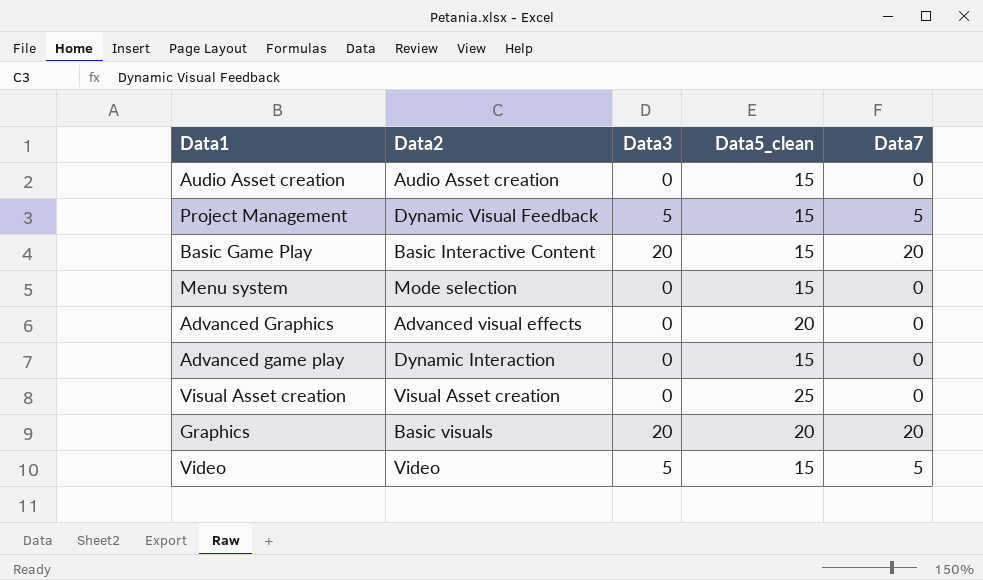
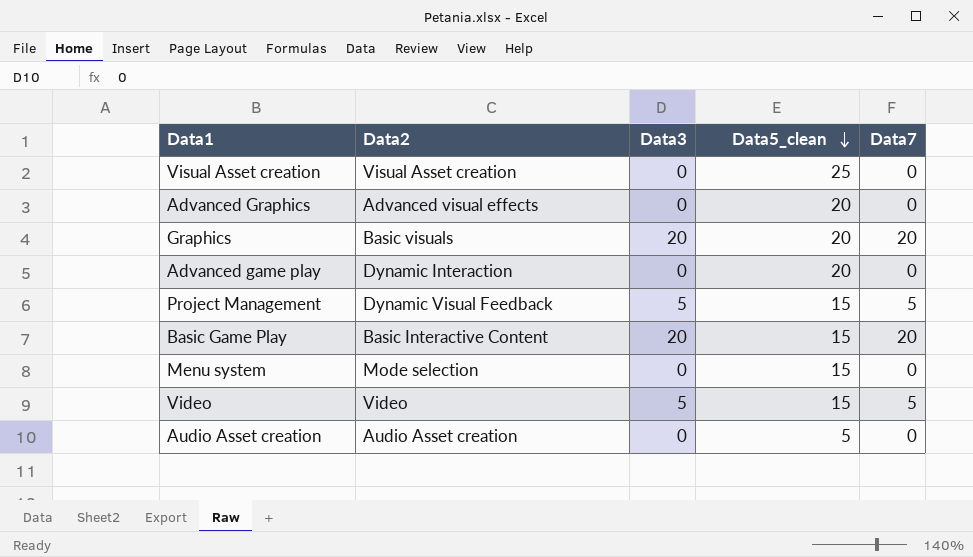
row order: none -> Data5_clean descending
Advanced game play | Data5_clean: 15 -> 20
Audio Asset creation | Data5_clean: 15 -> 5

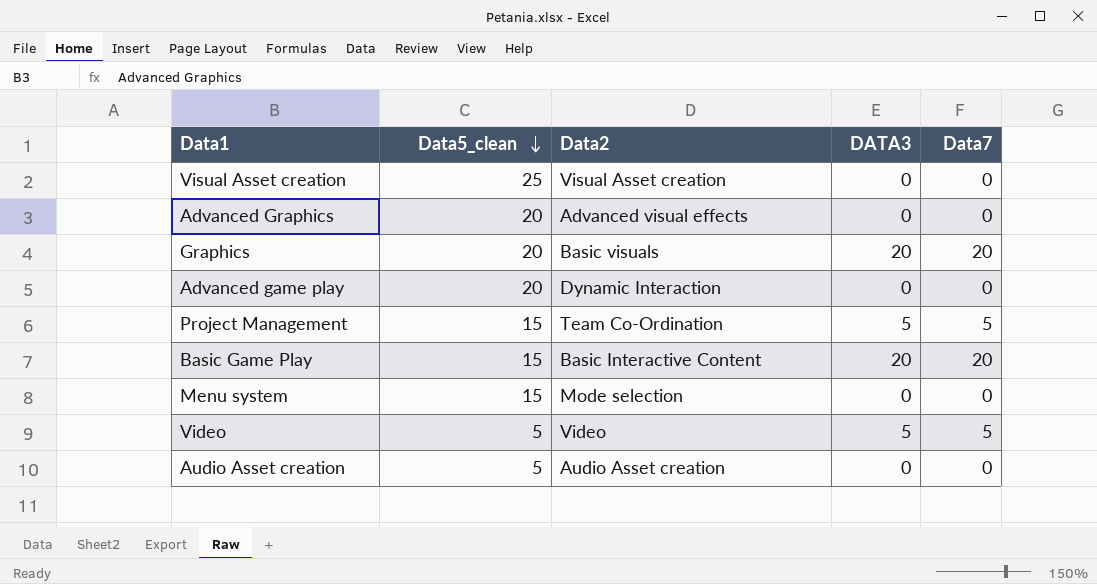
column Data5_clean | position: 4 -> 2
column name: Data3 -> DATA3
Project Management | Data2: Dynamic Visual Feedback -> Team Co-Ordination
Video | Data5_clean: 15 -> 5

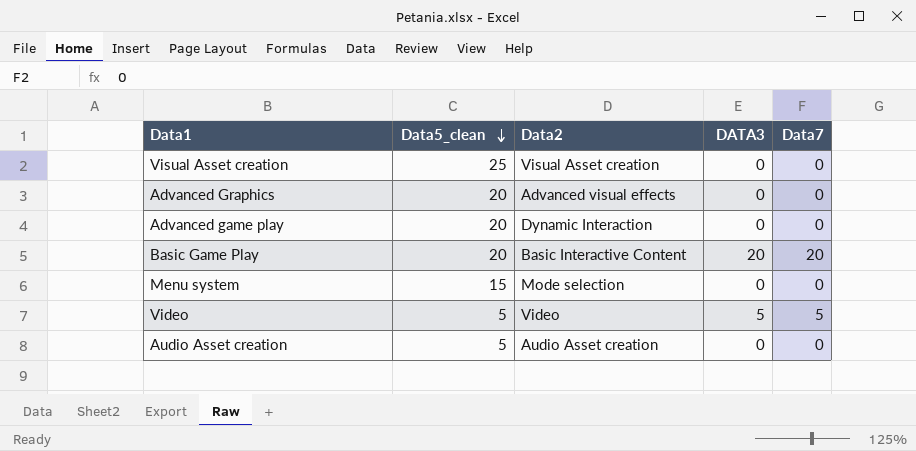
row Graphics: 20 | Basic visuals | 20 | 20 -> none
row Project Management: 15 | Team Co-Ordination | 5 | 5 -> none
Basic Game Play | Data5_clean: 15 -> 20

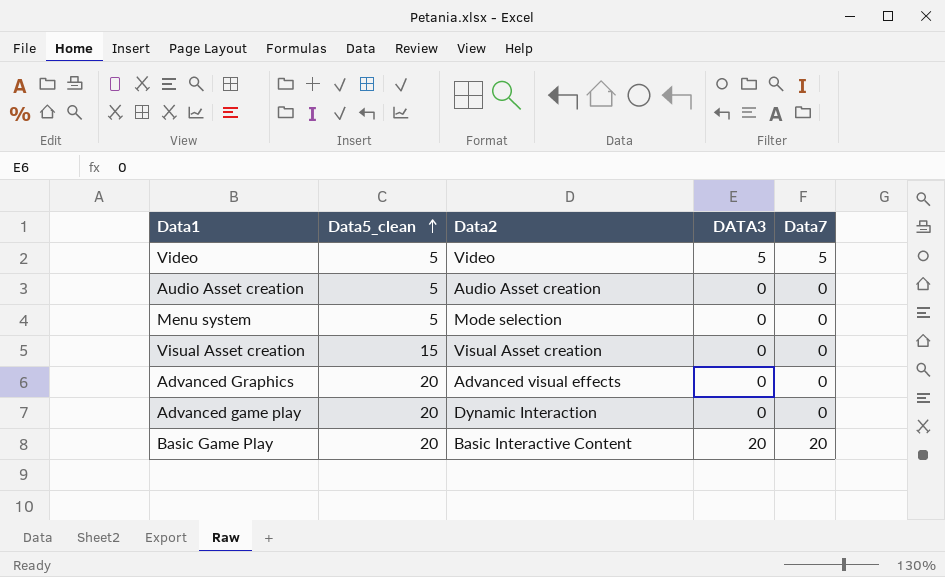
row order: Data5_clean descending -> Data5_clean ascending
Menu system | Data5_clean: 15 -> 5
Visual Asset creation | Data5_clean: 25 -> 15

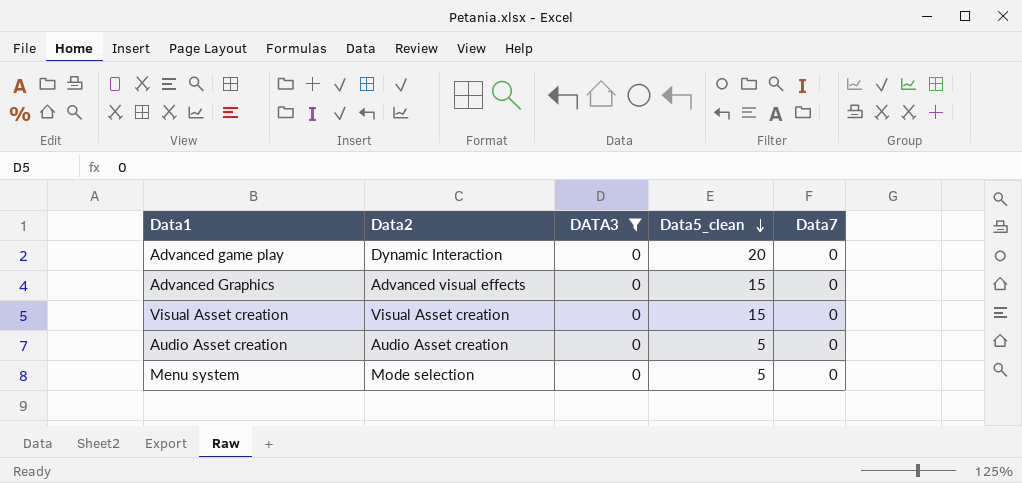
filter: none -> DATA3 = 0
row order: Data5_clean ascending -> Data5_clean descending
column Data5_clean | position: 2 -> 4
Advanced Graphics | Data5_clean: 20 -> 15

